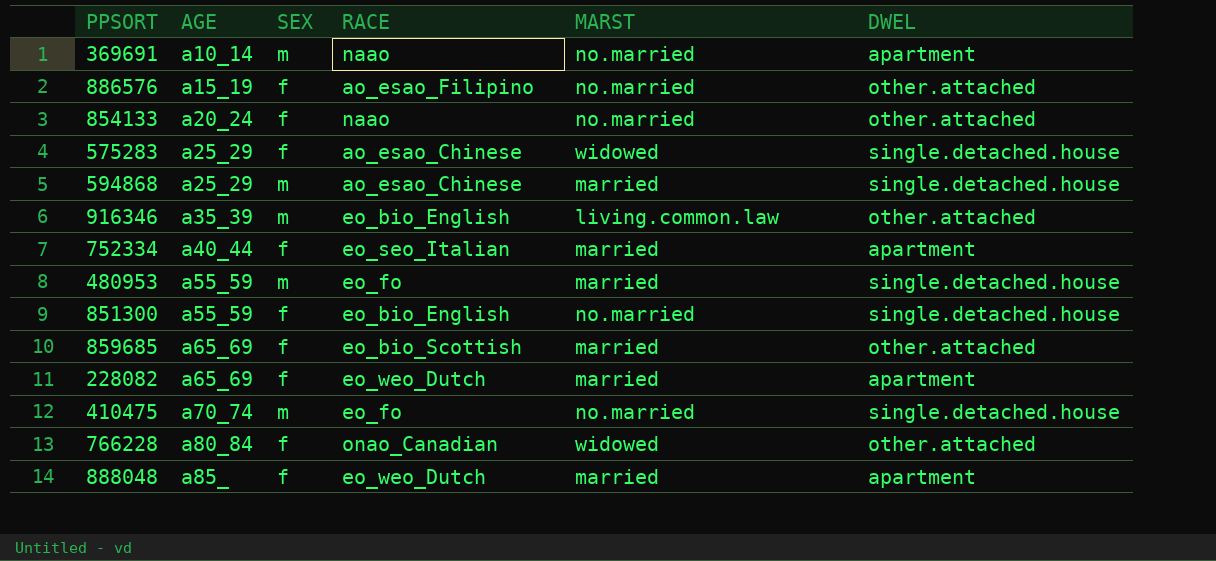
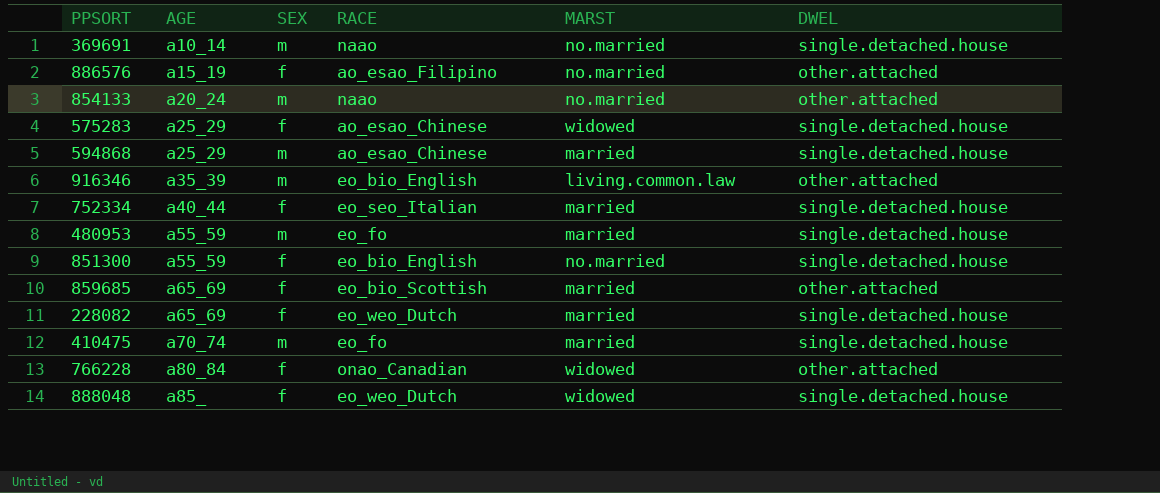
369691 | DWEL: apartment -> single.detached.house
854133 | SEX: f -> m
752334 | DWEL: apartment -> single.detached.house
228082 | DWEL: apartment -> single.detached.house
410475 | MARST: no.married -> married
888048 | MARST: married -> widowed
888048 | DWEL: apartment -> single.detached.house

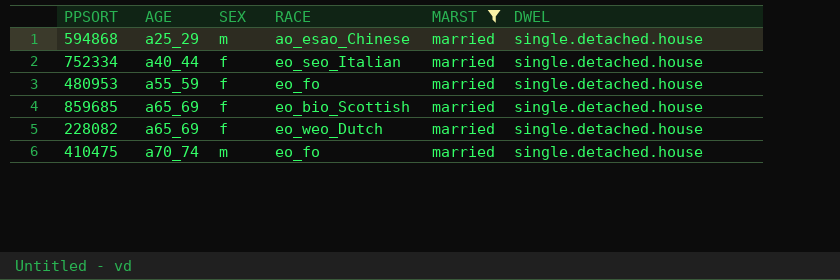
filter: none -> MARST = married
480953 | SEX: m -> f
859685 | DWEL: other.attached -> single.detached.house

